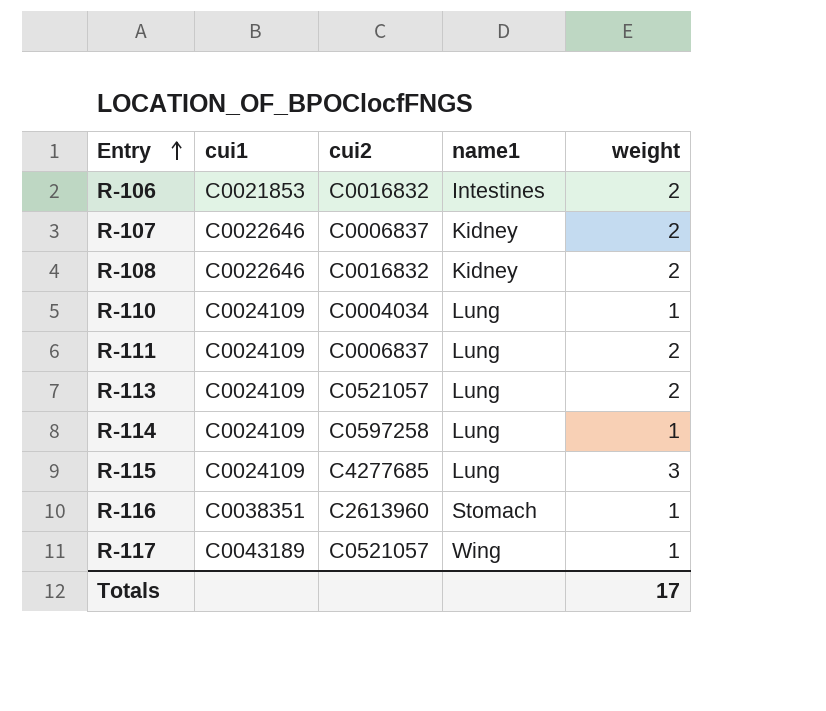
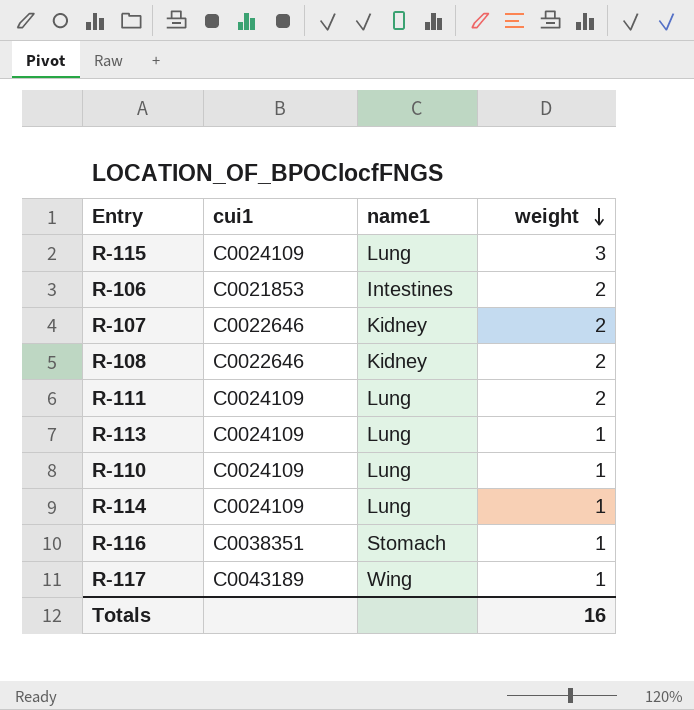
row order: Entry ascending -> weight descending
column cui2 | position: 3 -> none
R-113 | weight: 2 -> 1
Totals | weight: 17 -> 16

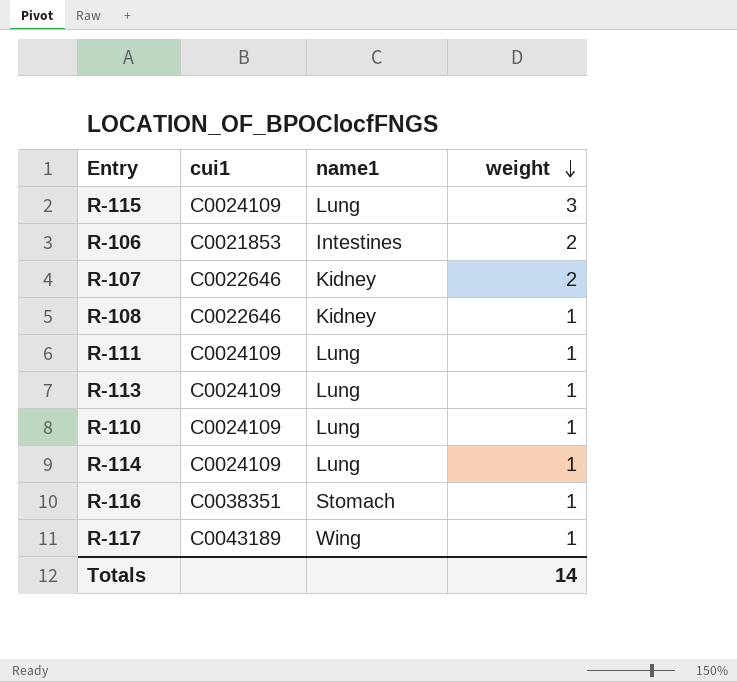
R-108 | weight: 2 -> 1
R-111 | weight: 2 -> 1
Totals | weight: 16 -> 14

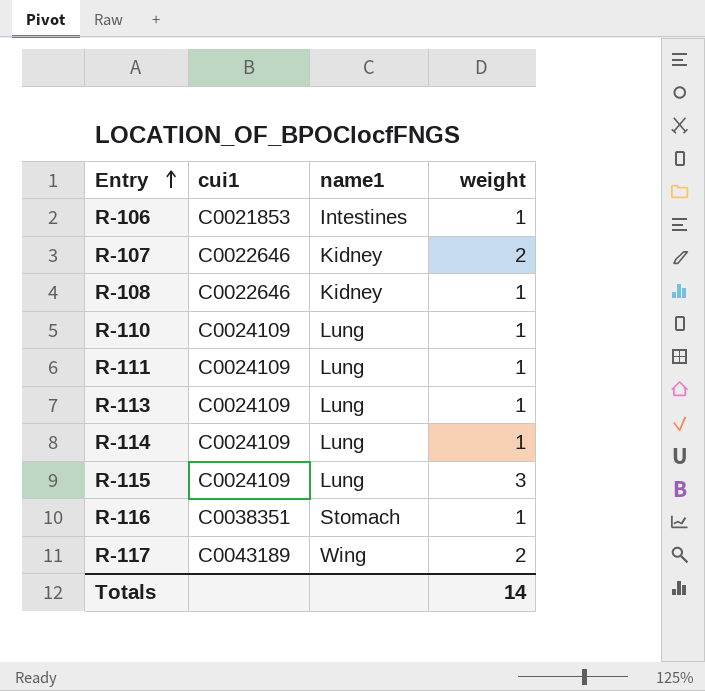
row order: weight descending -> Entry ascending
R-106 | weight: 2 -> 1
R-117 | weight: 1 -> 2

